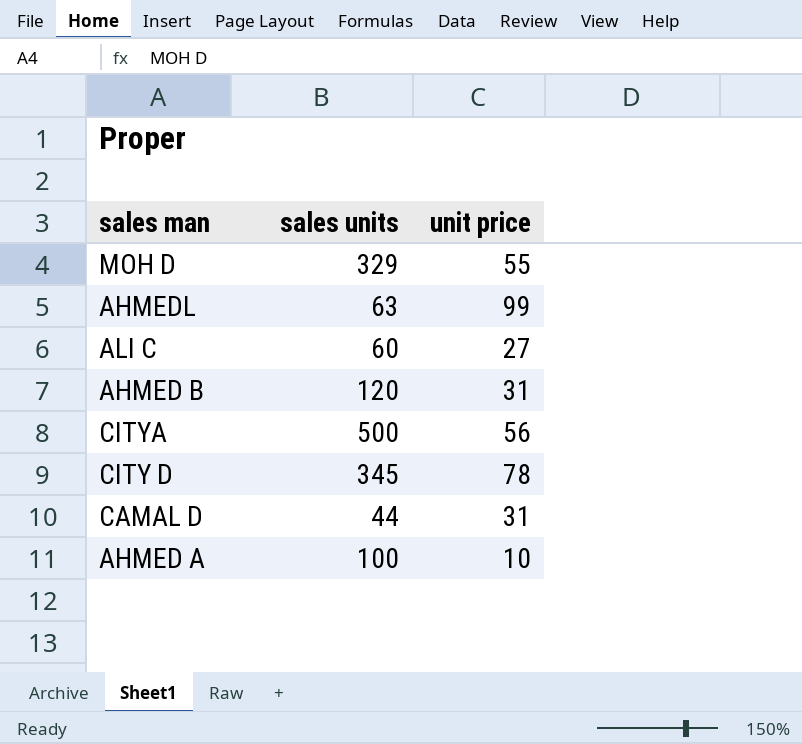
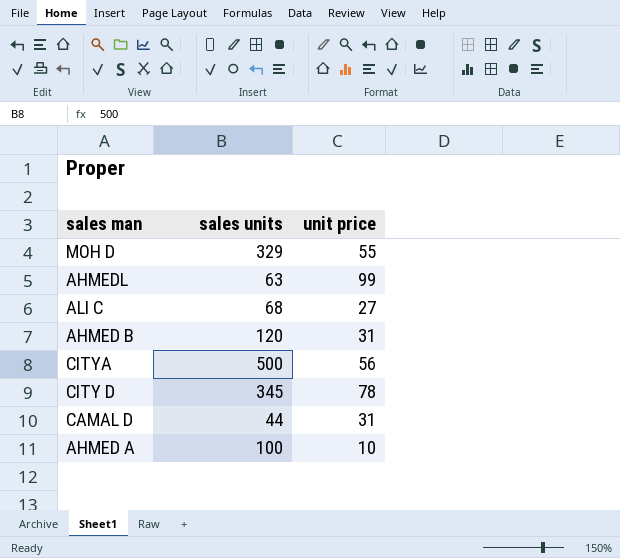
ALI C | sales units: 60 -> 68

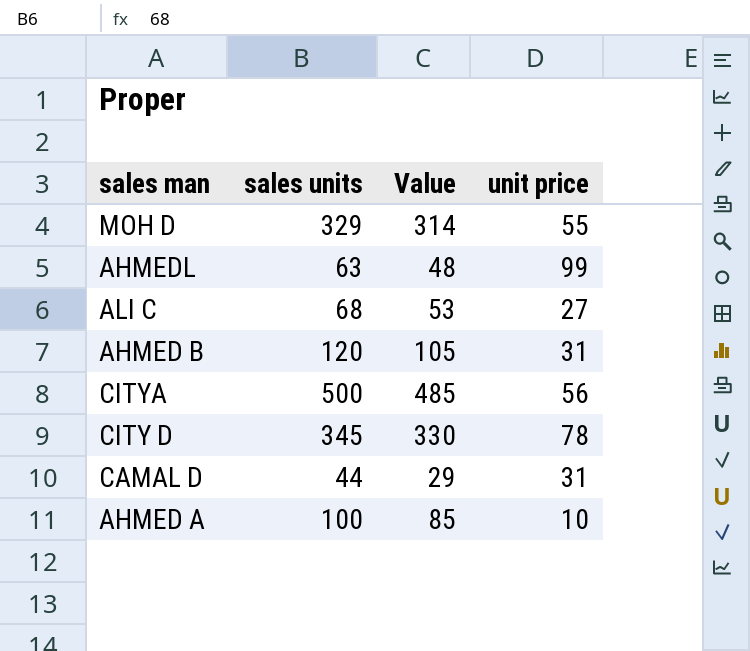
column Value | formula: none -> [sales units] - 15

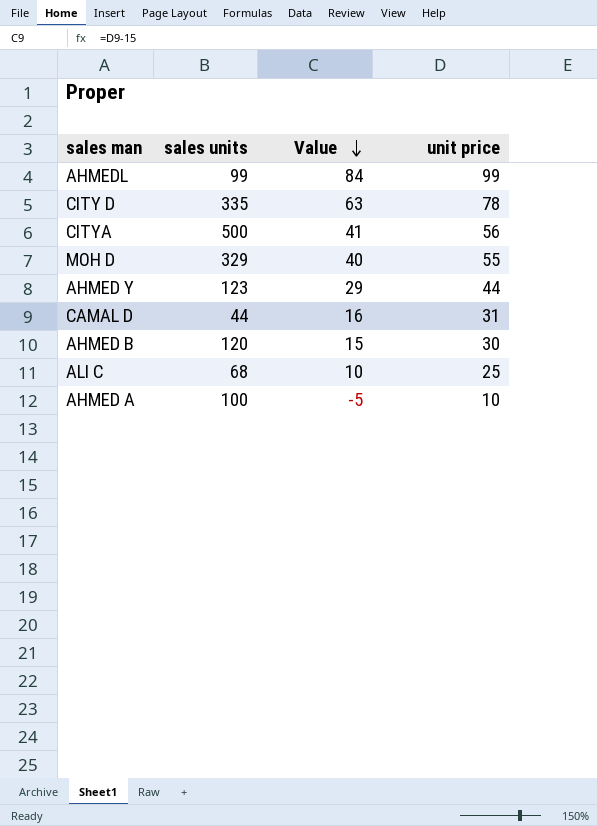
row order: none -> Value descending
column Value | formula: [sales units] - 15 -> [unit price] - 15
AHMEDL | sales units: 63 -> 99
CITY D | sales units: 345 -> 335
row AHMED Y: none -> 123 | 29 | 44
AHMED B | unit price: 31 -> 30
ALI C | unit price: 27 -> 25

